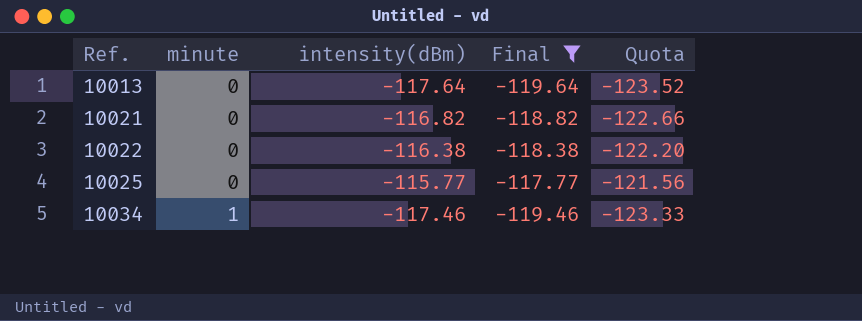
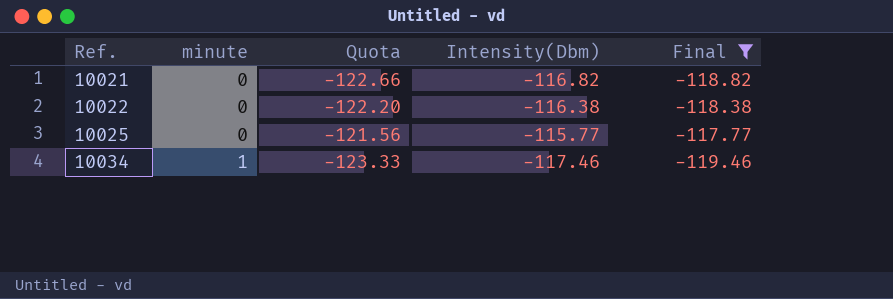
column Quota | position: 5 -> 3
column name: intensity(dBm) -> Intensity(Dbm)
row 10013: 0 | -117.64 | -119.64 | -123.52 -> none

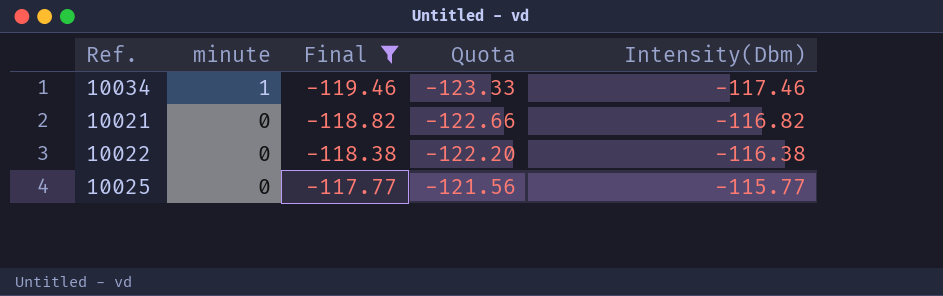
row order: Ref. ascending -> minute descending
column Final | position: 5 -> 3

